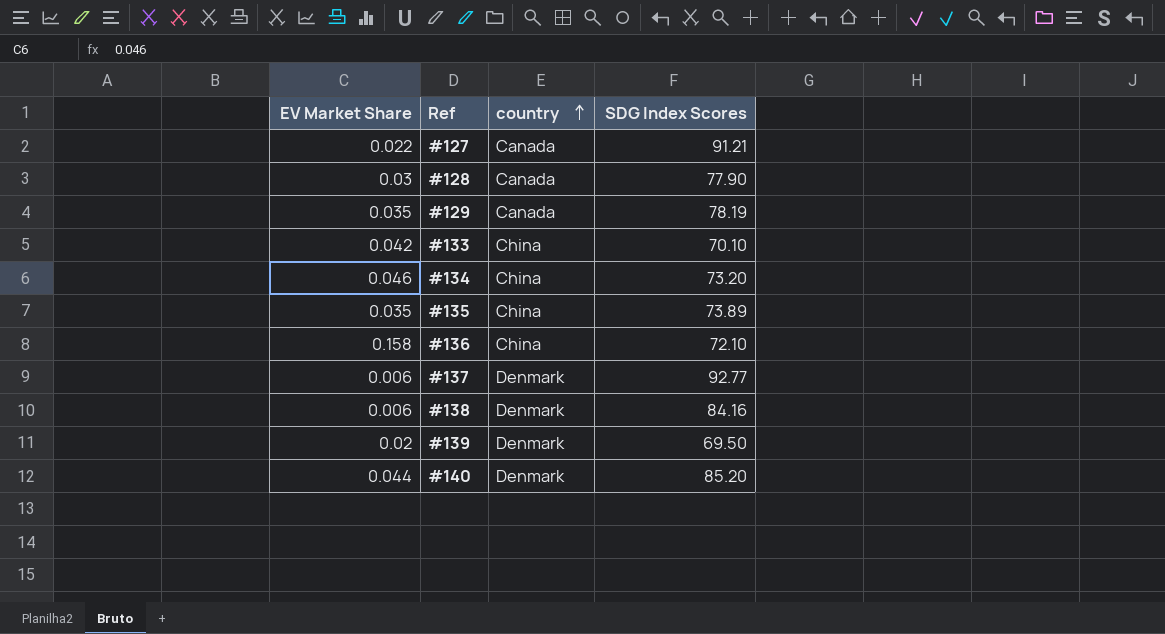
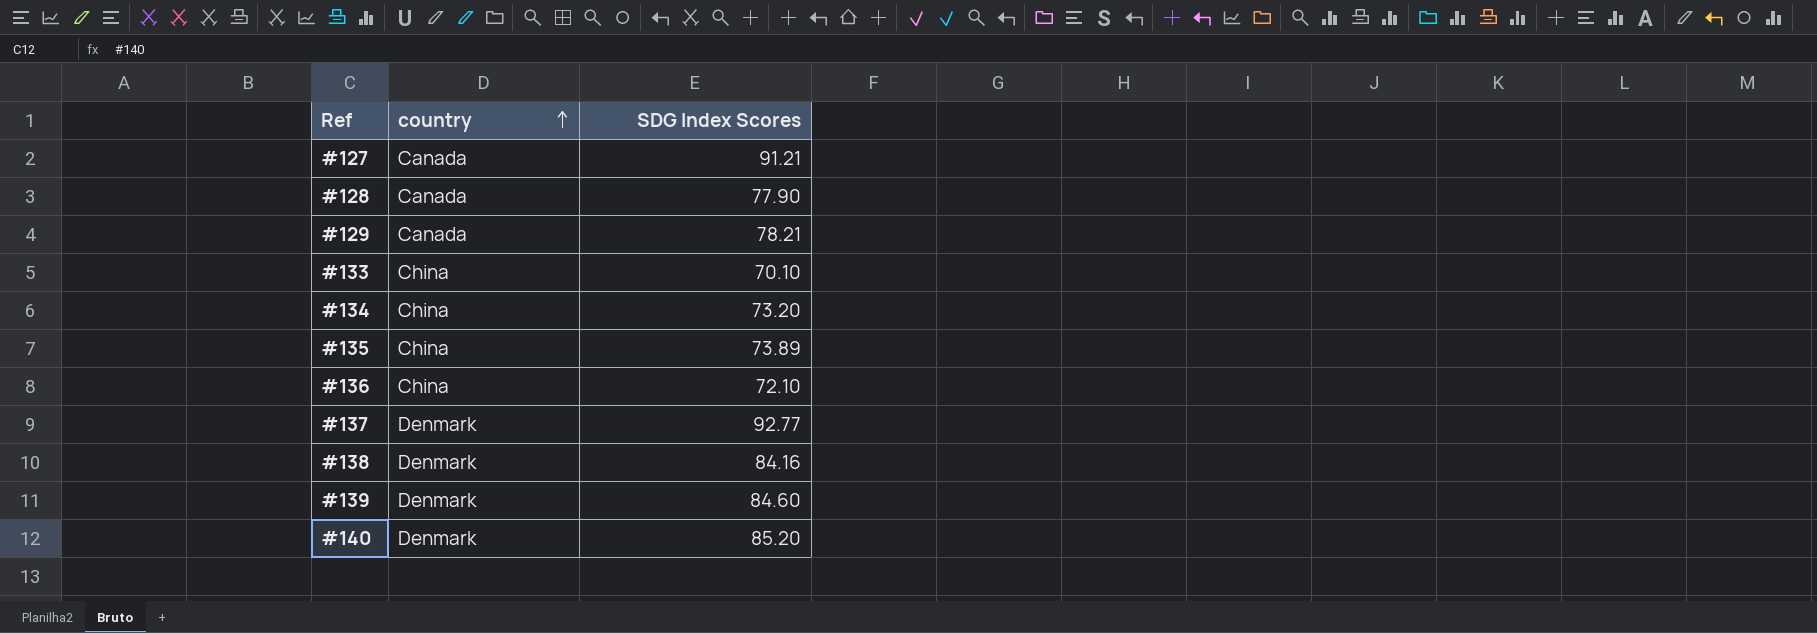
column EV Market Share | position: 1 -> none
#129 | SDG Index Scores: 78.19 -> 78.21
#139 | SDG Index Scores: 69.50 -> 84.60

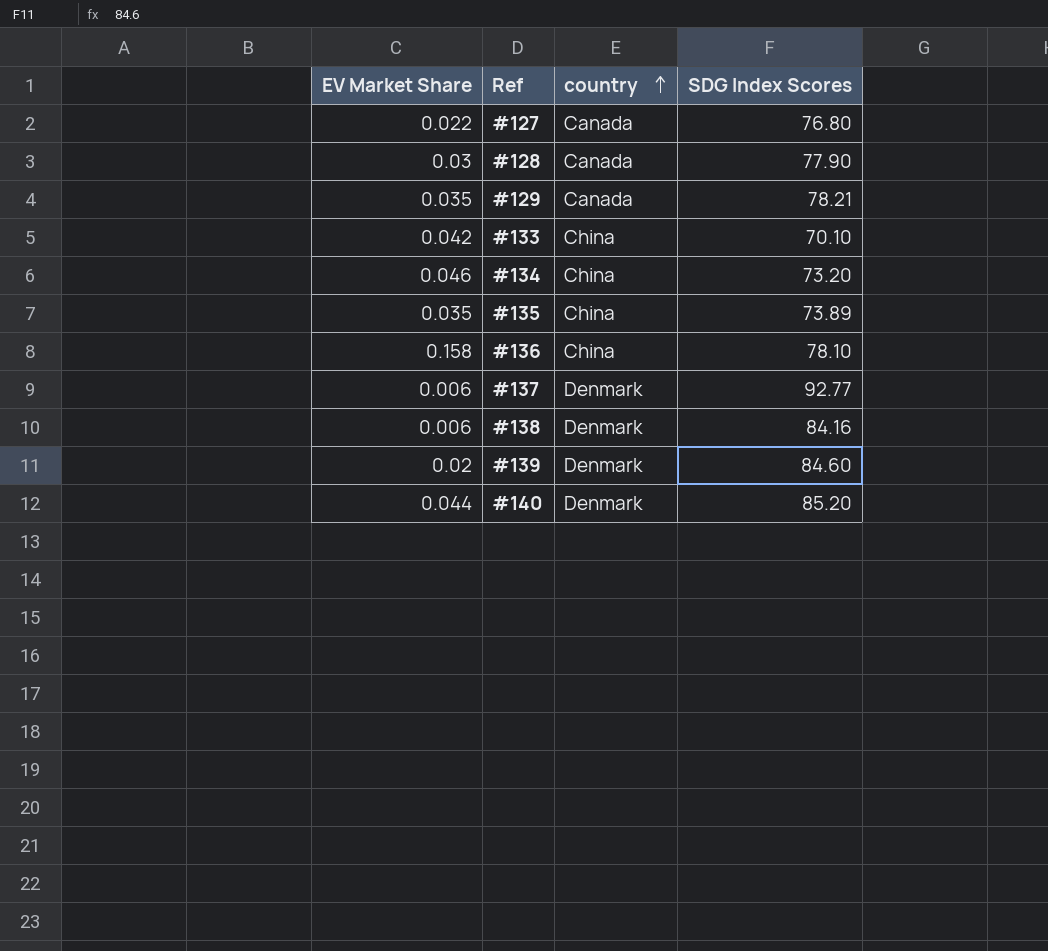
column EV Market Share | position: none -> 1
#127 | SDG Index Scores: 91.21 -> 76.80
#136 | SDG Index Scores: 72.10 -> 78.10

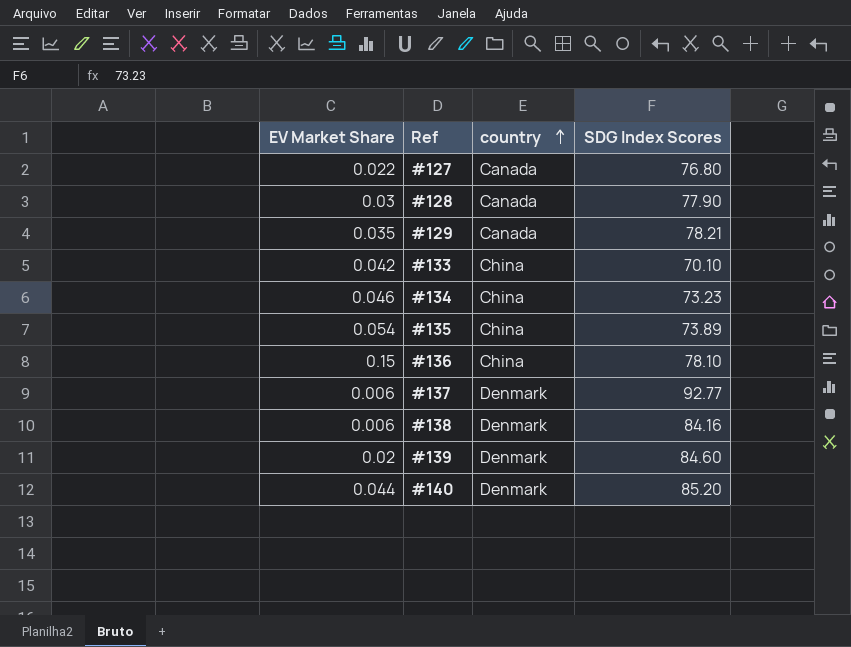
#134 | SDG Index Scores: 73.20 -> 73.23
#135 | EV Market Share: 0.035 -> 0.054
#136 | EV Market Share: 0.158 -> 0.15

